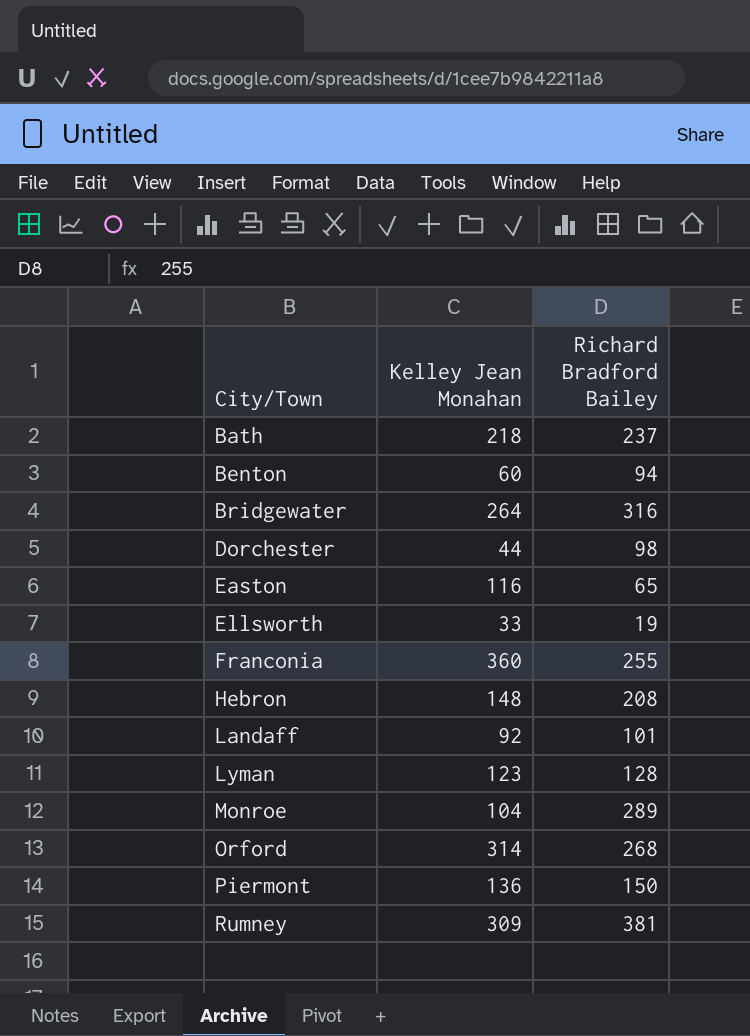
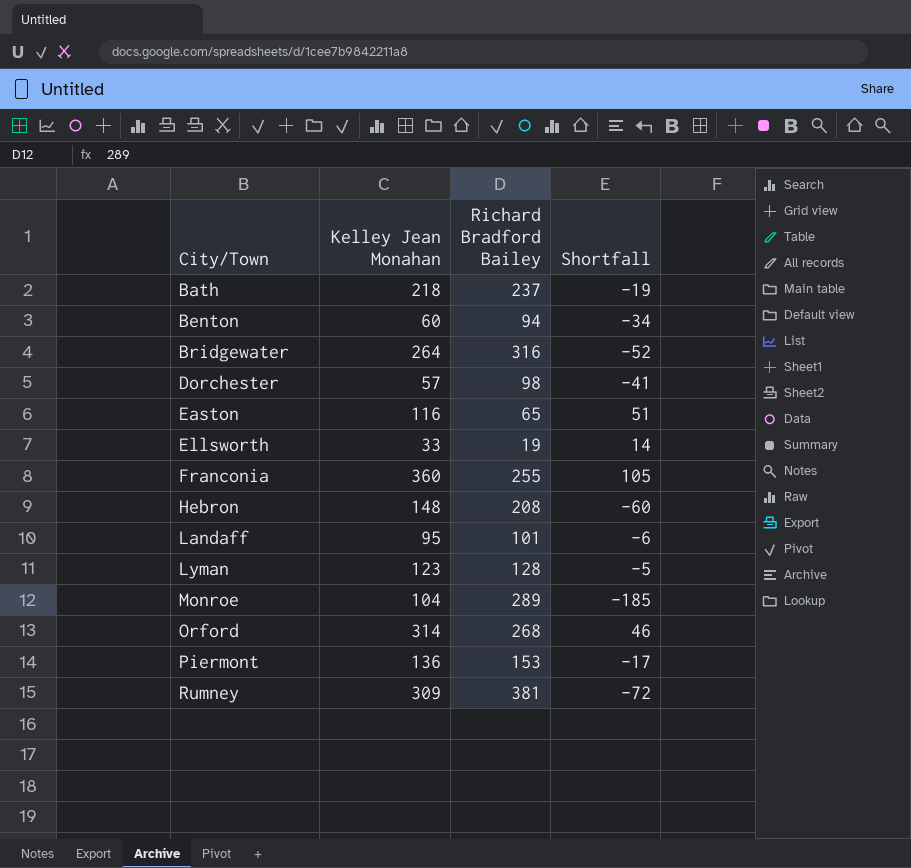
column Shortfall | formula: none -> [Kelley Jean Monahan] - [Richard Bradford Bailey]
Dorchester | Kelley Jean Monahan: 44 -> 57
Landaff | Kelley Jean Monahan: 92 -> 95
Piermont | Richard Bradford Bailey: 150 -> 153

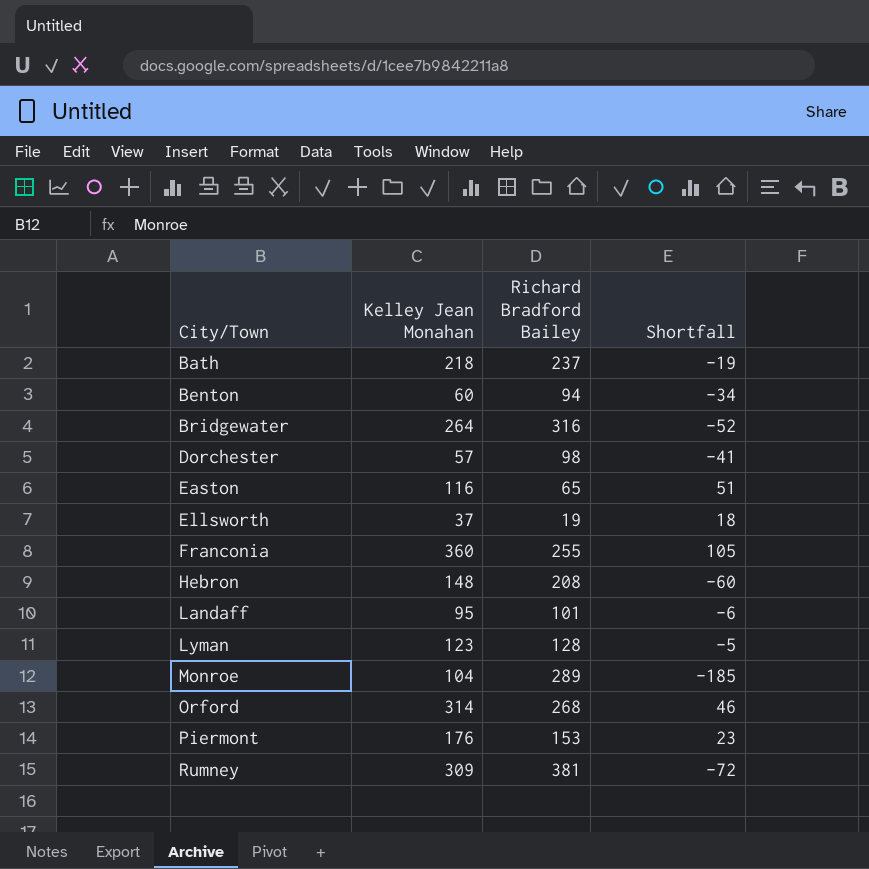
Ellsworth | Kelley Jean Monahan: 33 -> 37
Ellsworth | Shortfall: 14 -> 18
Piermont | Kelley Jean Monahan: 136 -> 176
Piermont | Shortfall: -17 -> 23

